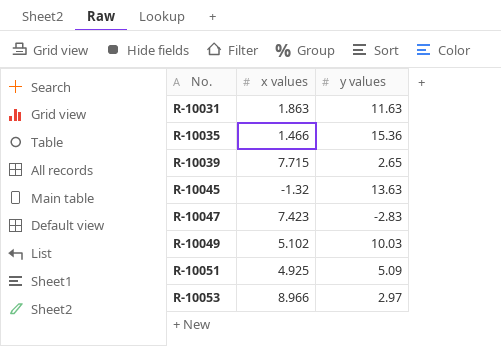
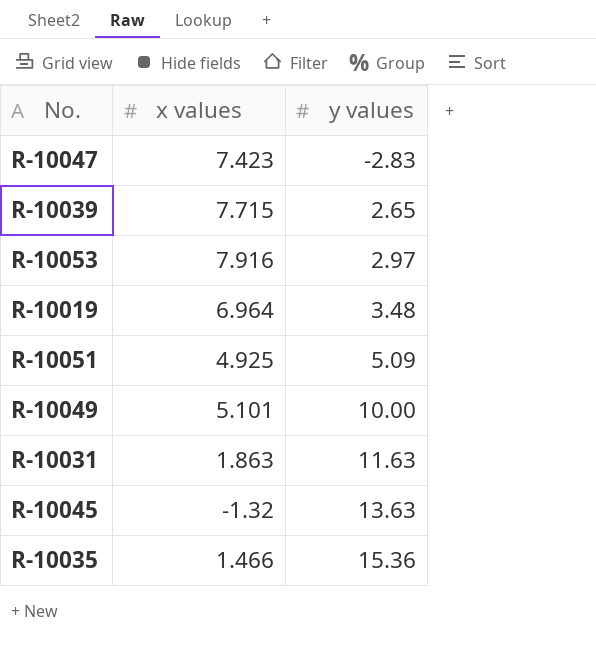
row order: No. ascending -> y values ascending
R-10053 | x values: 8.966 -> 7.916
row R-10019: none -> 6.964 | 3.48
R-10049 | x values: 5.102 -> 5.101
R-10049 | y values: 10.03 -> 10.00

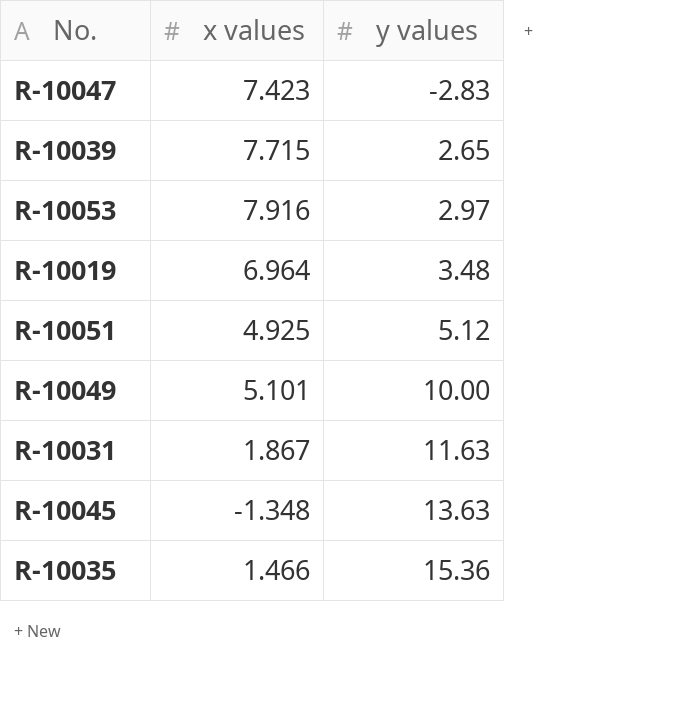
R-10051 | y values: 5.09 -> 5.12
R-10031 | x values: 1.863 -> 1.867
R-10045 | x values: -1.32 -> -1.348

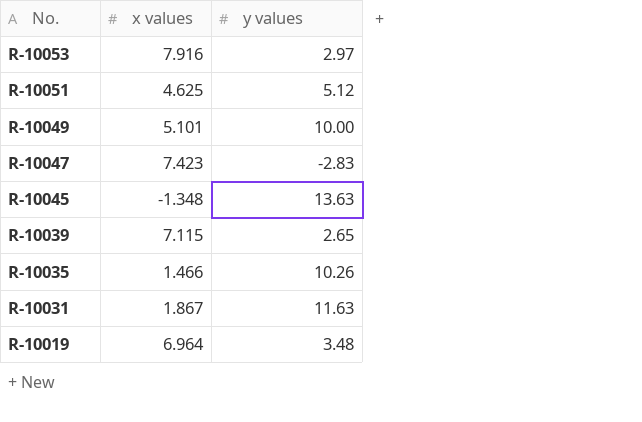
row order: y values ascending -> No. descending
R-10051 | x values: 4.925 -> 4.625
R-10039 | x values: 7.715 -> 7.115
R-10035 | y values: 15.36 -> 10.26

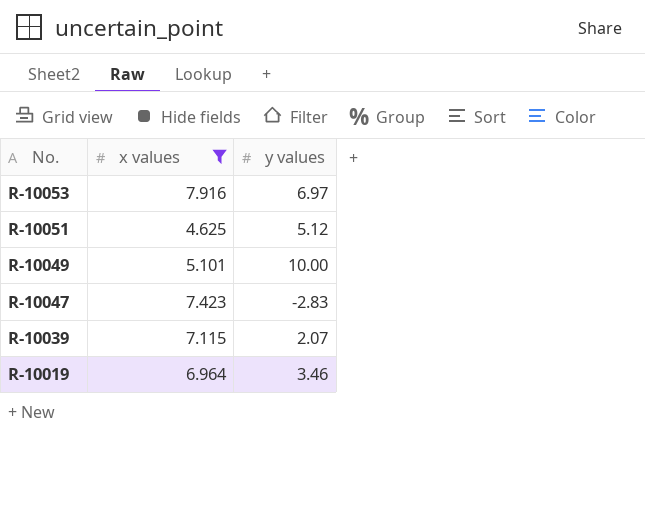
filter: none -> x values >= 4.625
R-10053 | y values: 2.97 -> 6.97
R-10039 | y values: 2.65 -> 2.07
R-10019 | y values: 3.48 -> 3.46

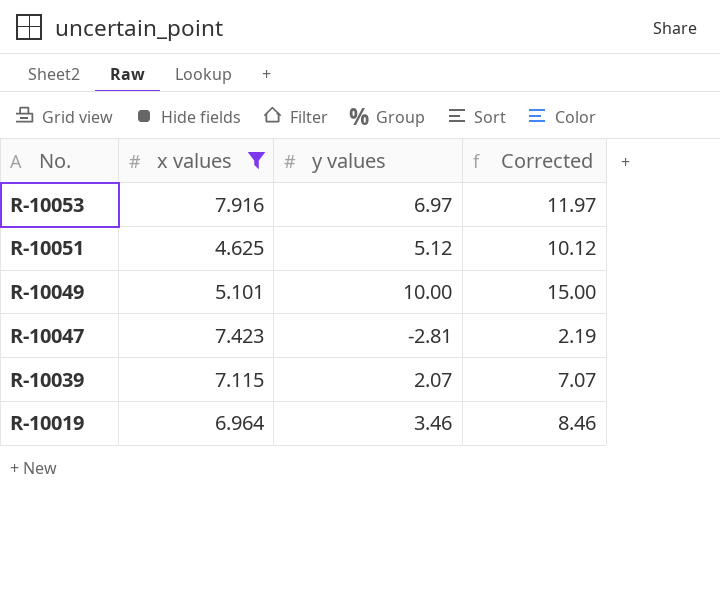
column Corrected | formula: none -> [y values] + 5
R-10047 | y values: -2.83 -> -2.81

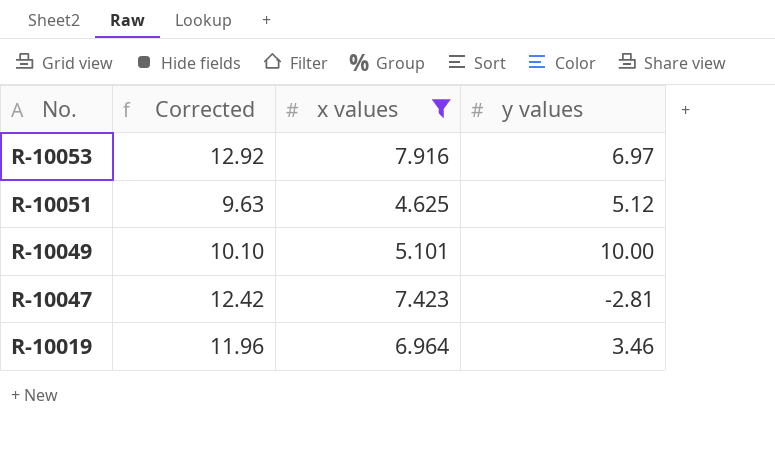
column Corrected | formula: [y values] + 5 -> [x values] + 5
column Corrected | position: 4 -> 2
row R-10039: 7.115 | 2.07 | 7.07 -> none

